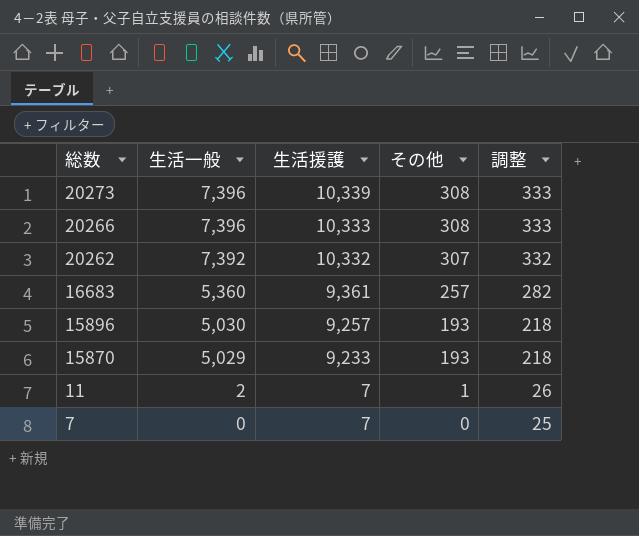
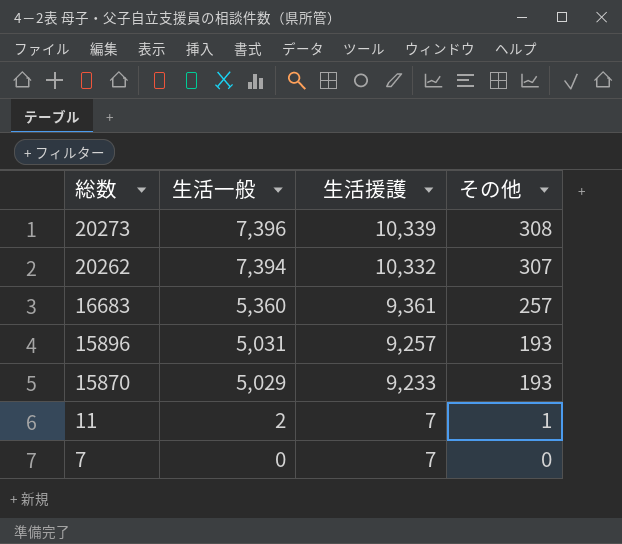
column 調整 | formula: [その他] + 25 -> none
row 20266: 7,396 | 10,333 | 308 | 333 -> none
20262 | 生活一般: 7,392 -> 7,394
15896 | 生活一般: 5,030 -> 5,031

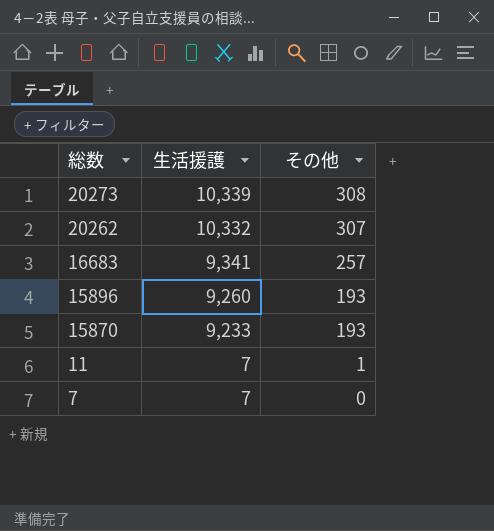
column 生活一般 | position: 2 -> none
16683 | 生活援護: 9,361 -> 9,341
15896 | 生活援護: 9,257 -> 9,260

